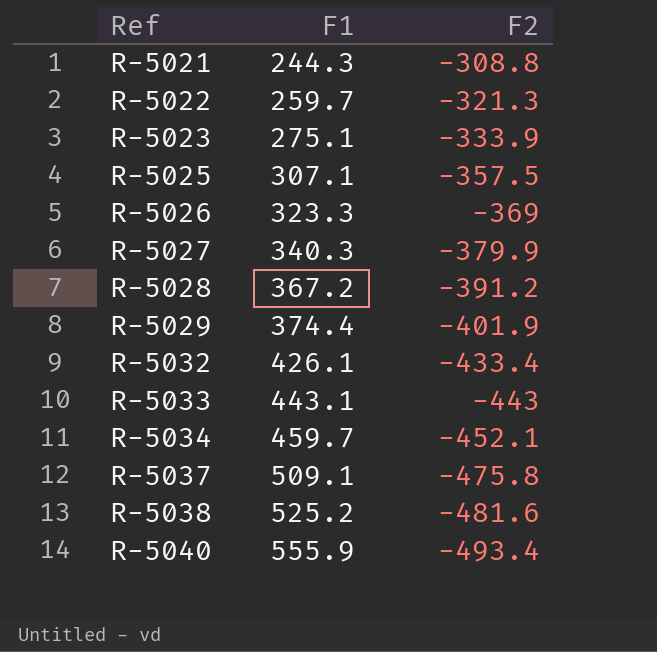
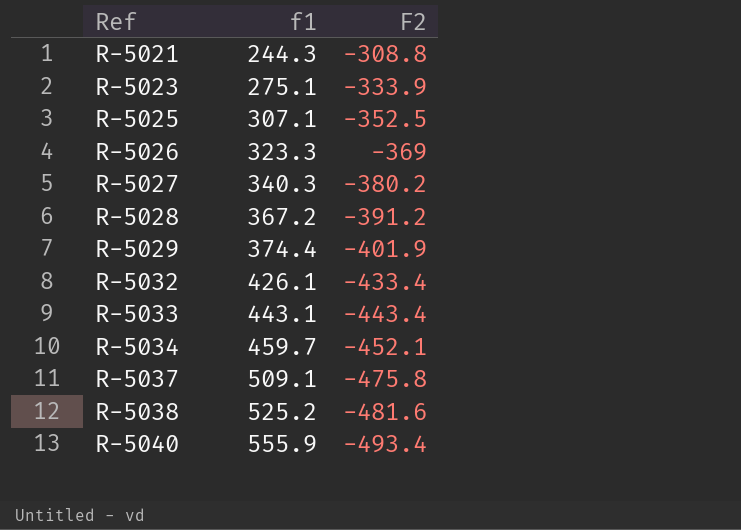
column name: F1 -> f1
row R-5022: 259.7 | -321.3 -> none
R-5025 | F2: -357.5 -> -352.5
R-5027 | F2: -379.9 -> -380.2
R-5033 | F2: -443 -> -443.4

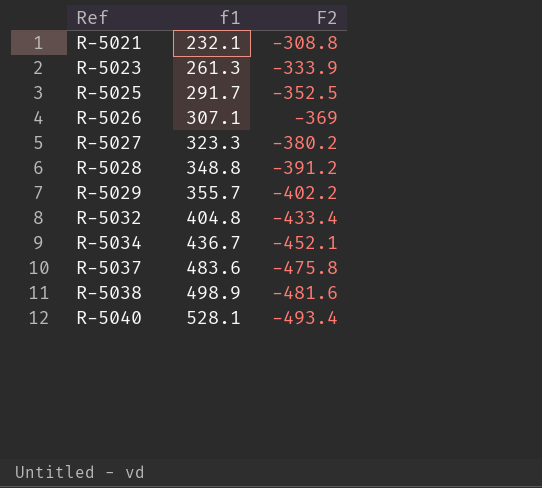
row R-5033: 443.1 | -443.4 -> none
R-5021 | f1: 244.3 -> 232.1
R-5023 | f1: 275.1 -> 261.3
R-5025 | f1: 307.1 -> 291.7
R-5026 | f1: 323.3 -> 307.1
R-5027 | f1: 340.3 -> 323.3
R-5028 | f1: 367.2 -> 348.8
R-5029 | f1: 374.4 -> 355.7
R-5029 | F2: -401.9 -> -402.2
R-5032 | f1: 426.1 -> 404.8
R-5034 | f1: 459.7 -> 436.7
R-5037 | f1: 509.1 -> 483.6
R-5038 | f1: 525.2 -> 498.9
R-5040 | f1: 555.9 -> 528.1

